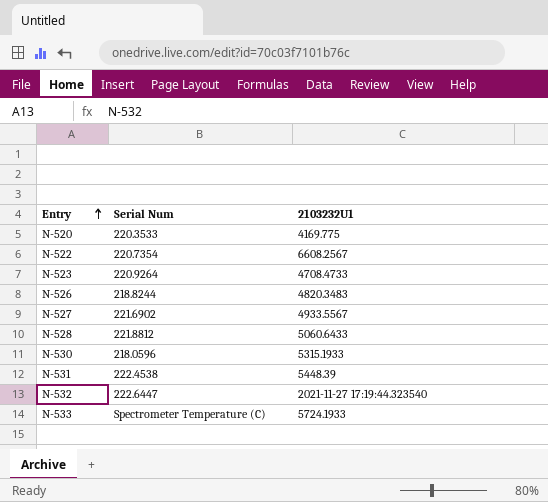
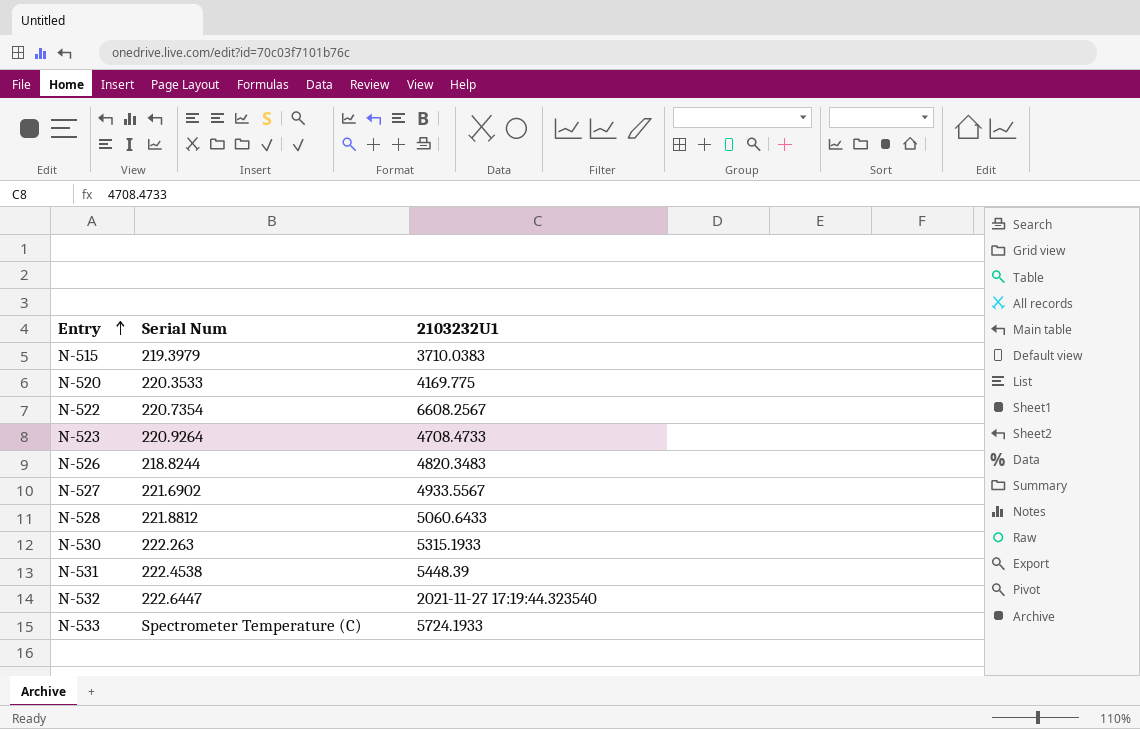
row N-515: none -> 219.3979 | 3710.0383
N-530 | Serial Num: 218.0596 -> 222.263

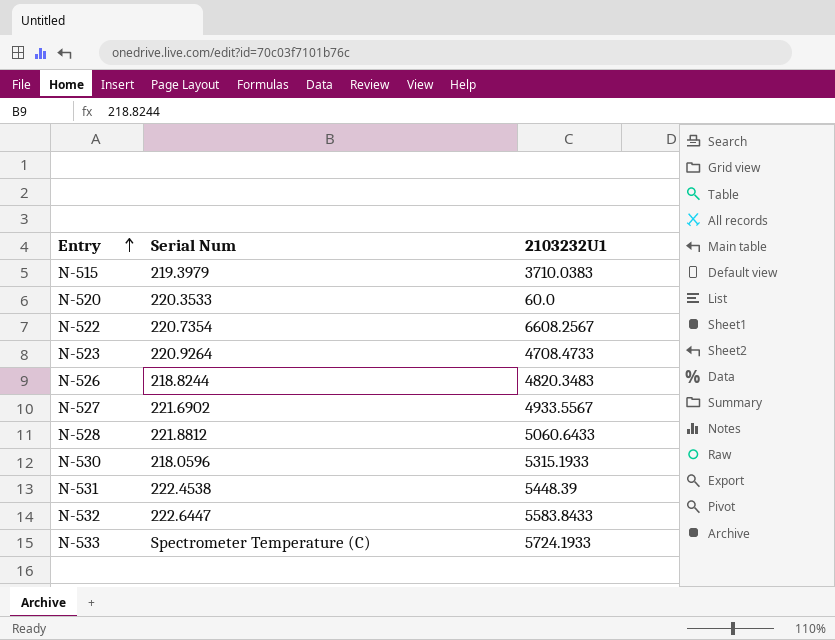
N-520 | 2103232U1: 4169.775 -> 60.0
N-530 | Serial Num: 222.263 -> 218.0596
N-532 | 2103232U1: 2021-11-27 17:19:44.323540 -> 5583.8433

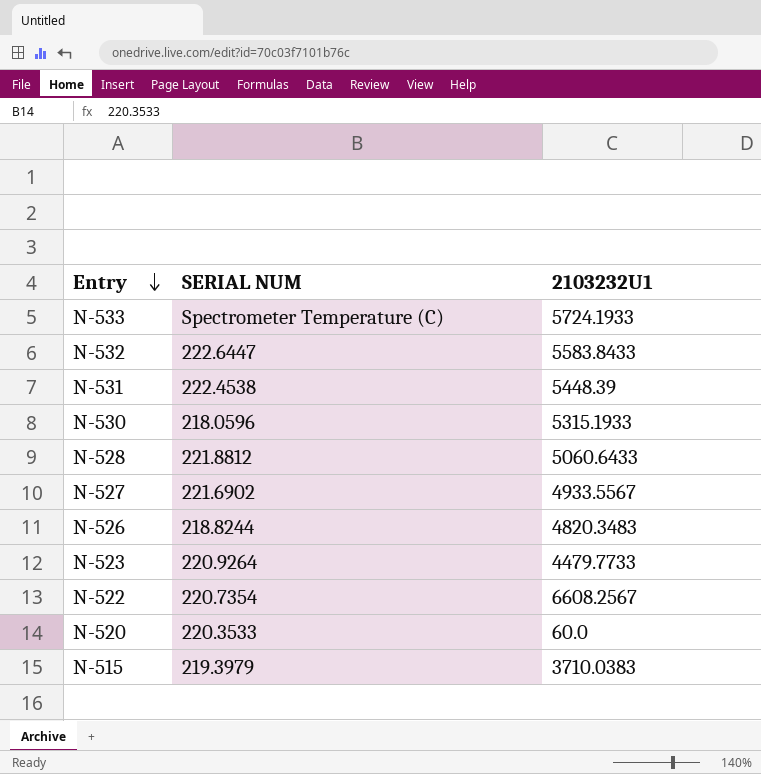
row order: Entry ascending -> Entry descending
column name: Serial Num -> SERIAL NUM
N-523 | 2103232U1: 4708.4733 -> 4479.7733

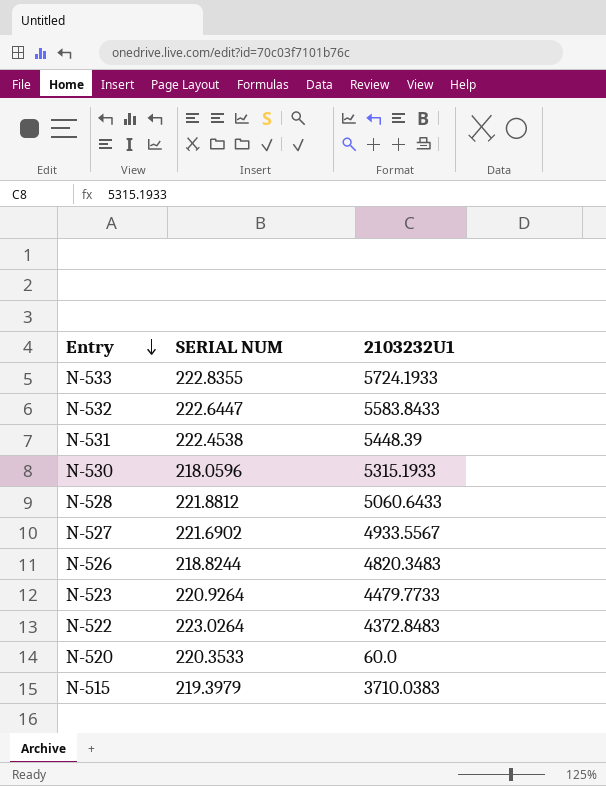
N-533 | SERIAL NUM: Spectrometer Temperature (C) -> 222.8355
N-522 | SERIAL NUM: 220.7354 -> 223.0264
N-522 | 2103232U1: 6608.2567 -> 4372.8483

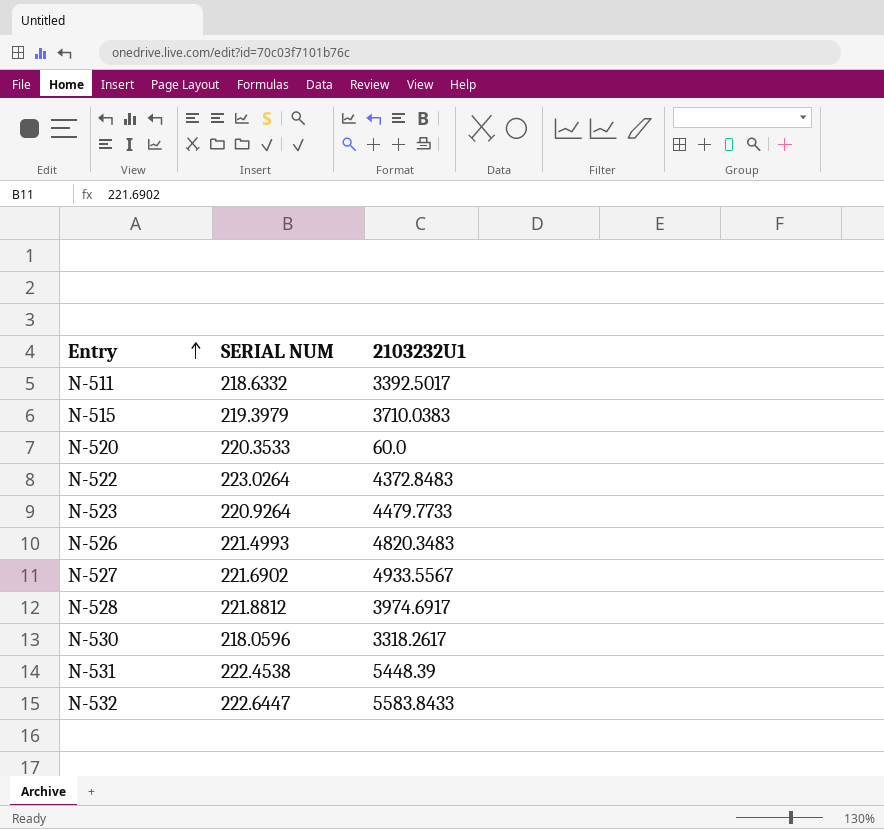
row order: Entry descending -> Entry ascending
row N-533: 222.8355 | 5724.1933 -> none
row N-511: none -> 218.6332 | 3392.5017
N-526 | SERIAL NUM: 218.8244 -> 221.4993
N-528 | 2103232U1: 5060.6433 -> 3974.6917
N-530 | 2103232U1: 5315.1933 -> 3318.2617

